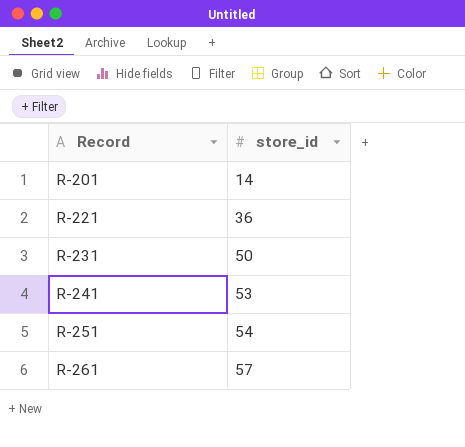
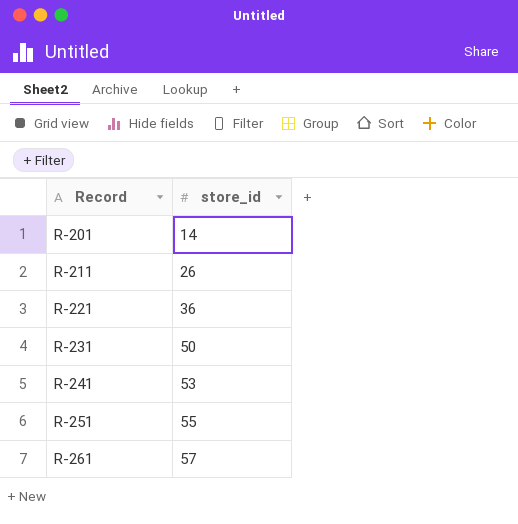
row R-211: none -> 26
R-251 | store_id: 54 -> 55

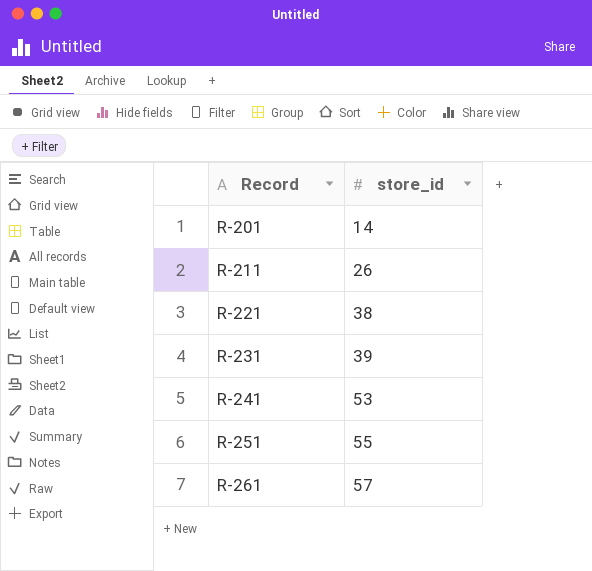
R-221 | store_id: 36 -> 38
R-231 | store_id: 50 -> 39

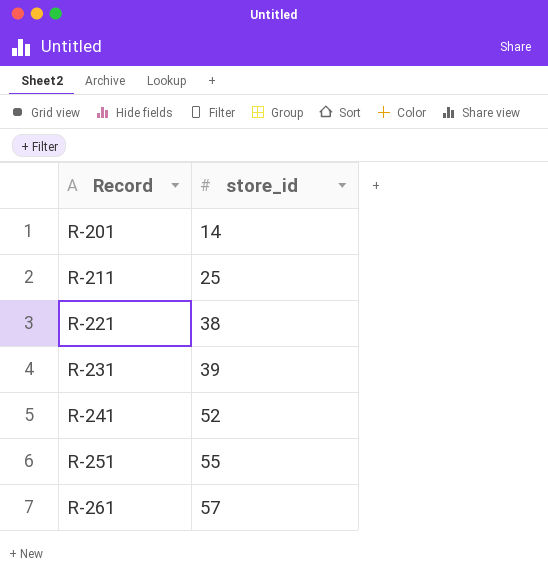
R-211 | store_id: 26 -> 25
R-241 | store_id: 53 -> 52

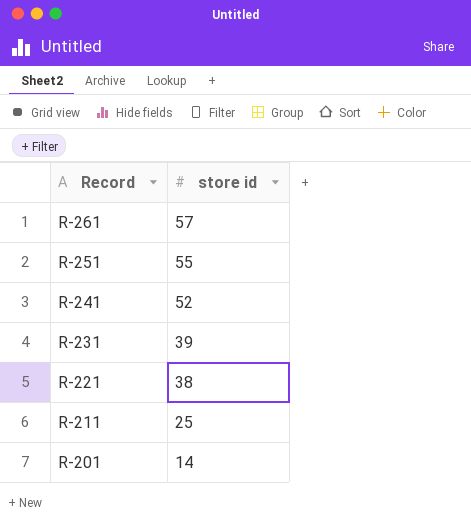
row order: Record ascending -> Record descending
column name: store_id -> store id

